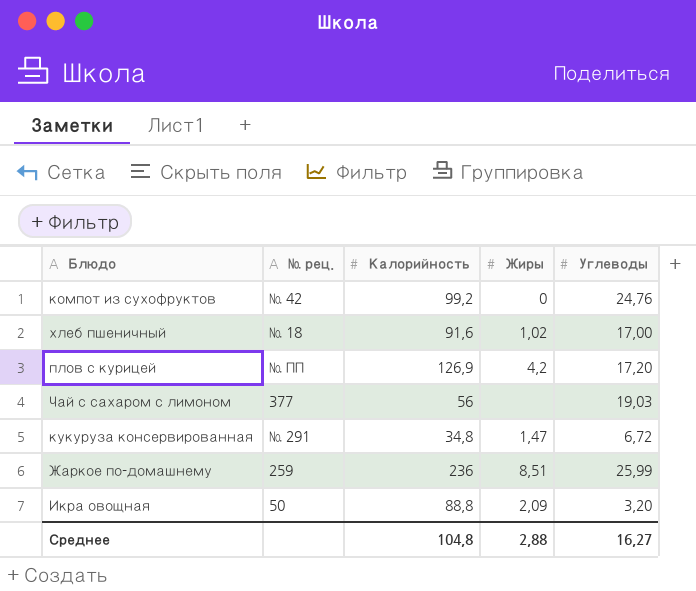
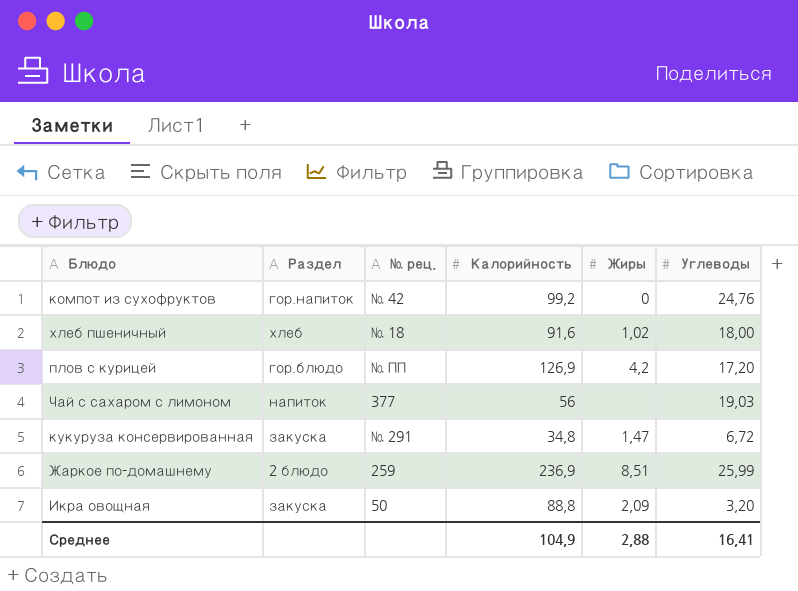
column Раздел | position: none -> 2
хлеб пшеничный | Углеводы: 17,00 -> 18,00
Жаркое по-домашнему | Калорийность: 236 -> 236,9
Среднее | Калорийность: 104,8 -> 104,9
Среднее | Углеводы: 16,27 -> 16,41

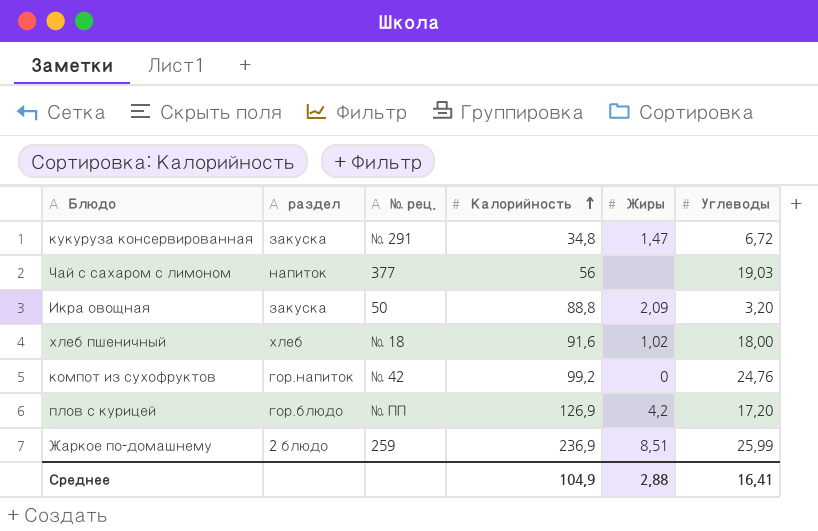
row order: none -> Калорийность ascending
column name: Раздел -> раздел

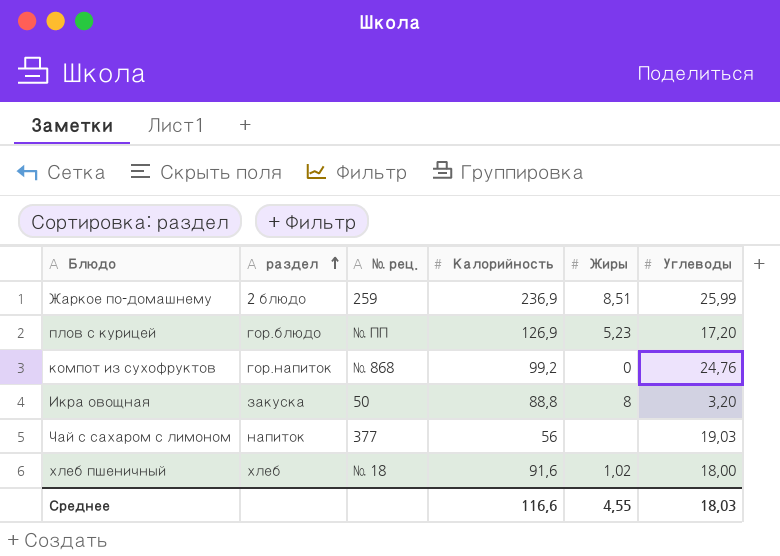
row order: Калорийность ascending -> раздел ascending
row кукуруза консервированная: закуска | № 291 | 34,8 | 1,47 | 6,72 -> none
плов с курицей | Жиры: 4,2 -> 5,23
компот из сухофруктов | № рец.: № 42 -> № 868
Икра овощная | Жиры: 2,09 -> 8
Среднее | Калорийность: 104,9 -> 116,6
Среднее | Жиры: 2,88 -> 4,55
Среднее | Углеводы: 16,41 -> 18,03

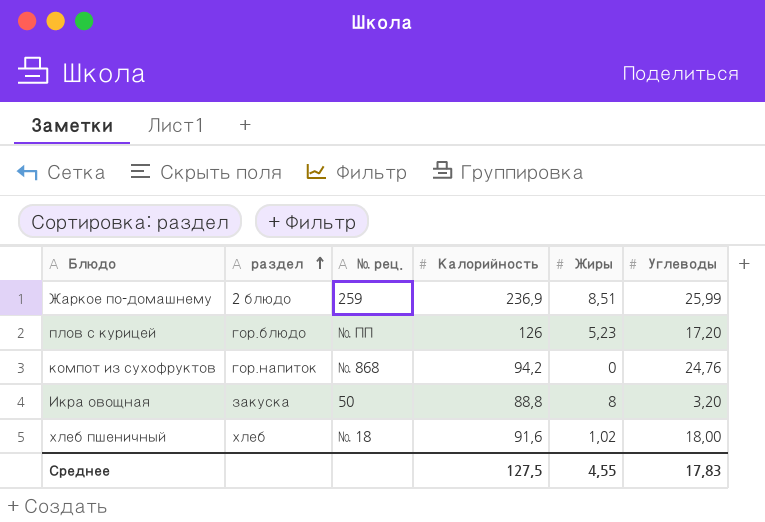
row Чай с сахаром с лимоном: напиток | 377 | 56 | none | 19,03 -> none
плов с курицей | Калорийность: 126,9 -> 126
компот из сухофруктов | Калорийность: 99,2 -> 94,2
Среднее | Калорийность: 116,6 -> 127,5
Среднее | Углеводы: 18,03 -> 17,83

